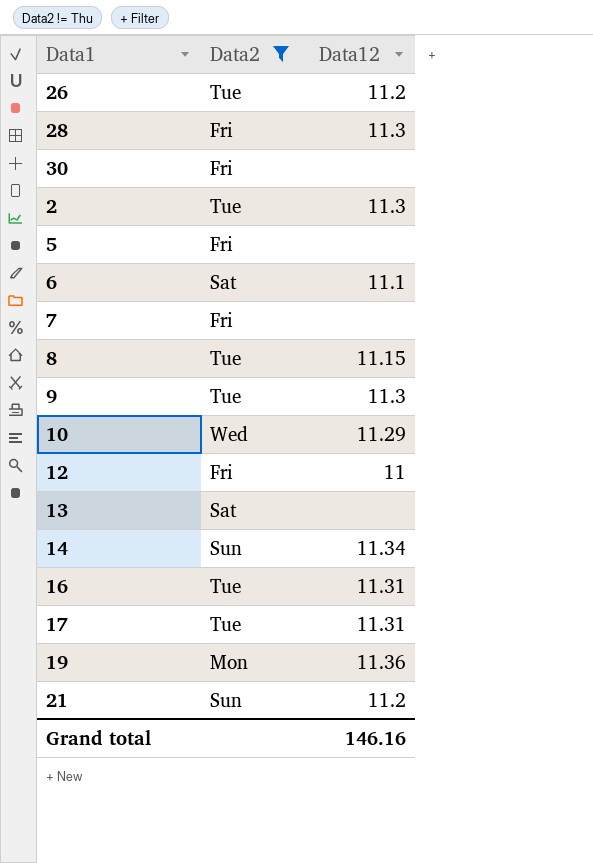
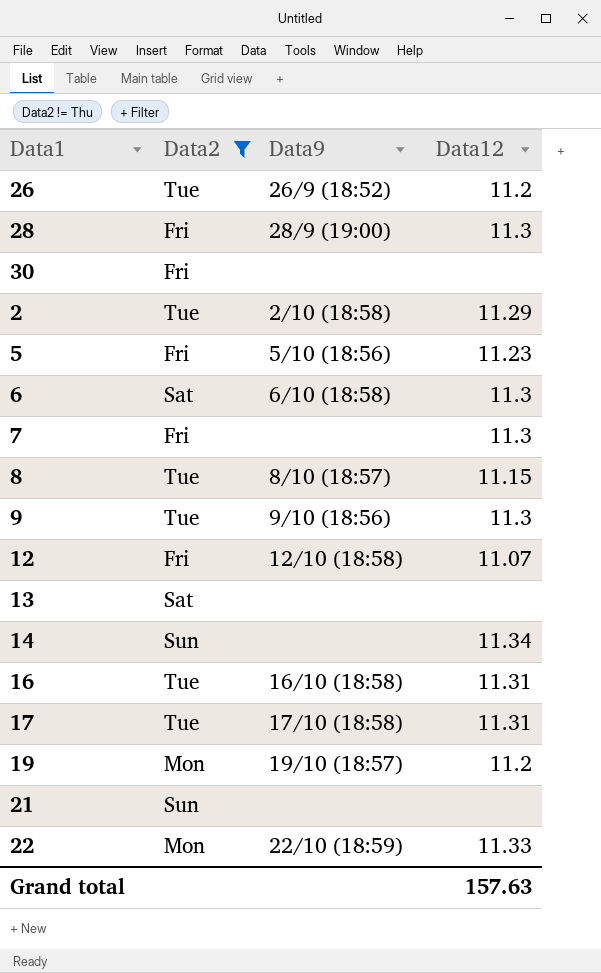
column Data9 | position: none -> 3
row 10: Wed | 11.29 -> none
2 | Data12: 11.3 -> 11.29
5 | Data12: none -> 11.23
6 | Data12: 11.1 -> 11.3
7 | Data12: none -> 11.3
12 | Data12: 11 -> 11.07
19 | Data12: 11.36 -> 11.2
21 | Data12: 11.2 -> none
row 22: none -> Mon | 22/10 (18:59) | 11.33
Grand total | Data12: 146.16 -> 157.63

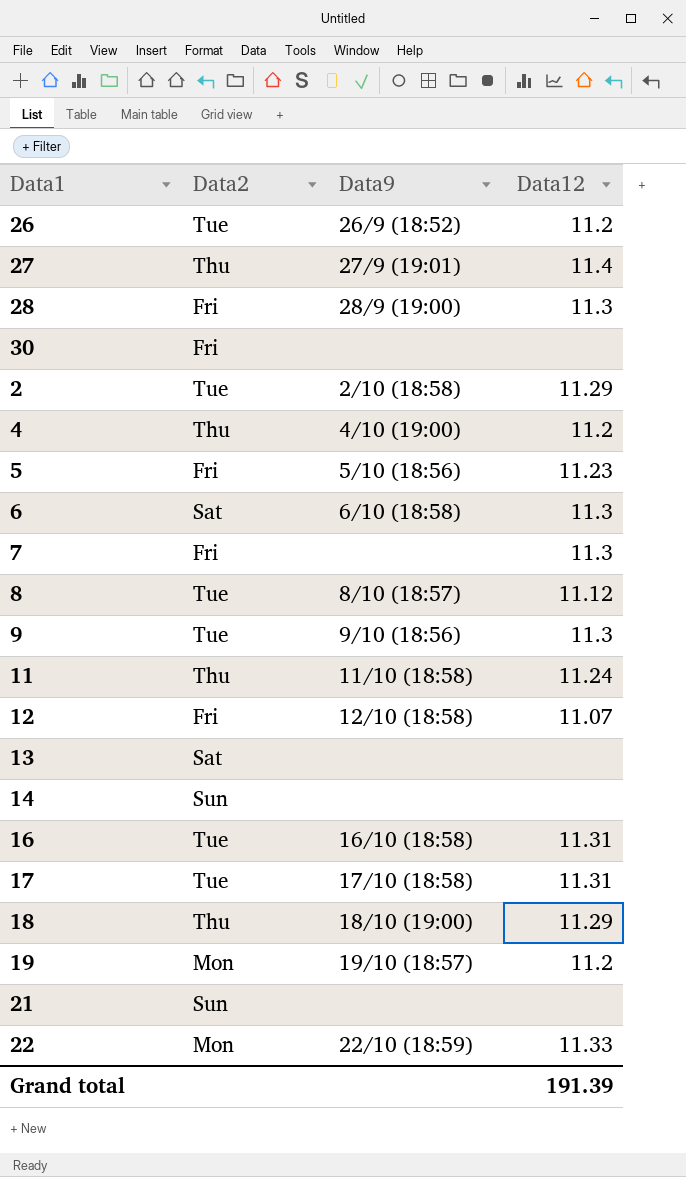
filter: Data2 != Thu -> none
8 | Data12: 11.15 -> 11.12
14 | Data12: 11.34 -> none
Grand total | Data12: 157.63 -> 191.39

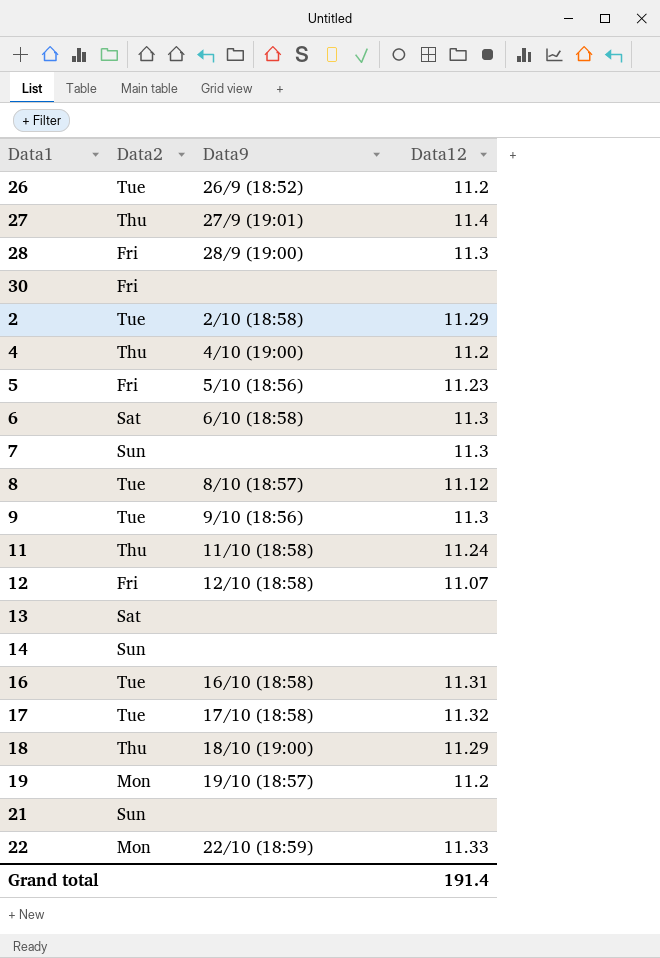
7 | Data2: Fri -> Sun
17 | Data12: 11.31 -> 11.32
Grand total | Data12: 191.39 -> 191.4

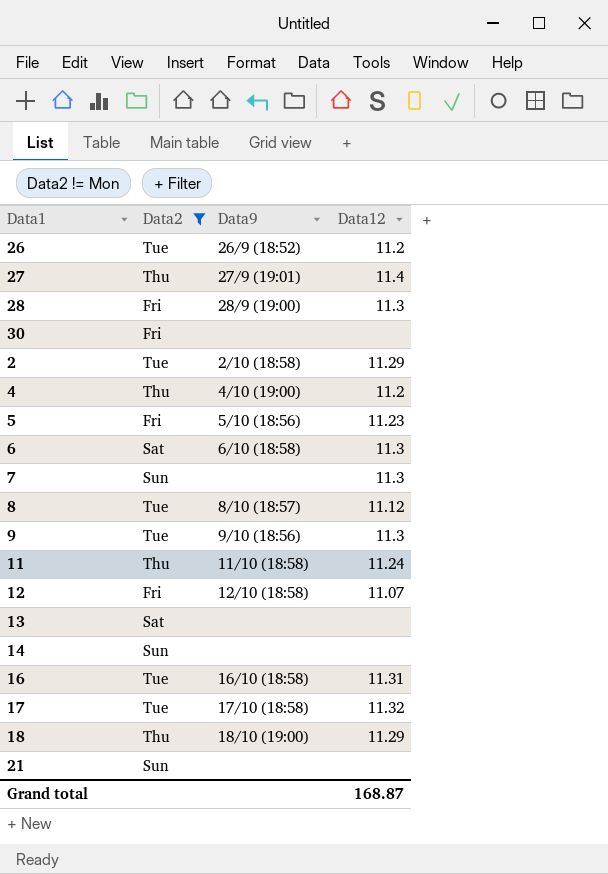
filter: none -> Data2 != Mon
Grand total | Data12: 191.4 -> 168.87

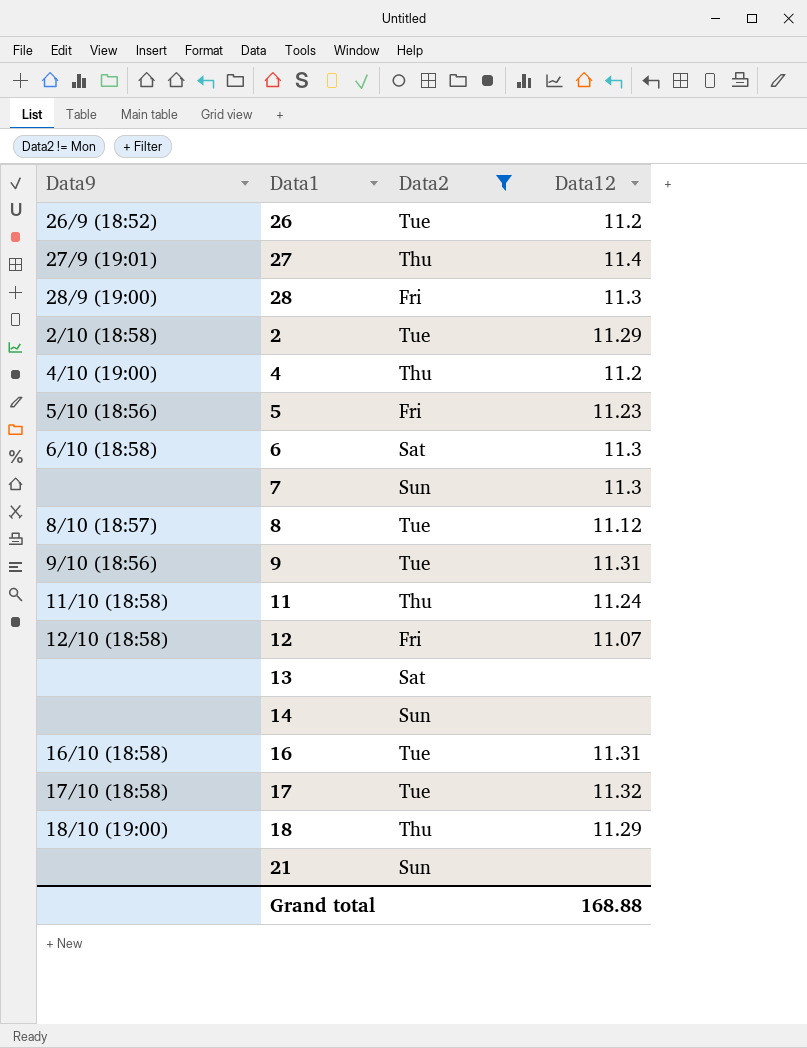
column Data9 | position: 3 -> 1
row 30: Fri | none | none -> none
9 | Data12: 11.3 -> 11.31
Grand total | Data12: 168.87 -> 168.88

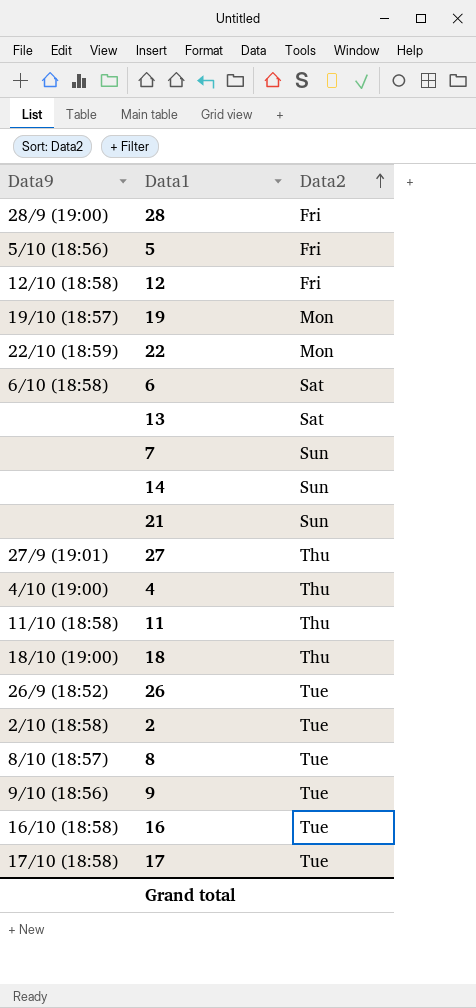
filter: Data2 != Mon -> none
row order: none -> Data2 ascending
column Data12 | position: 4 -> none

